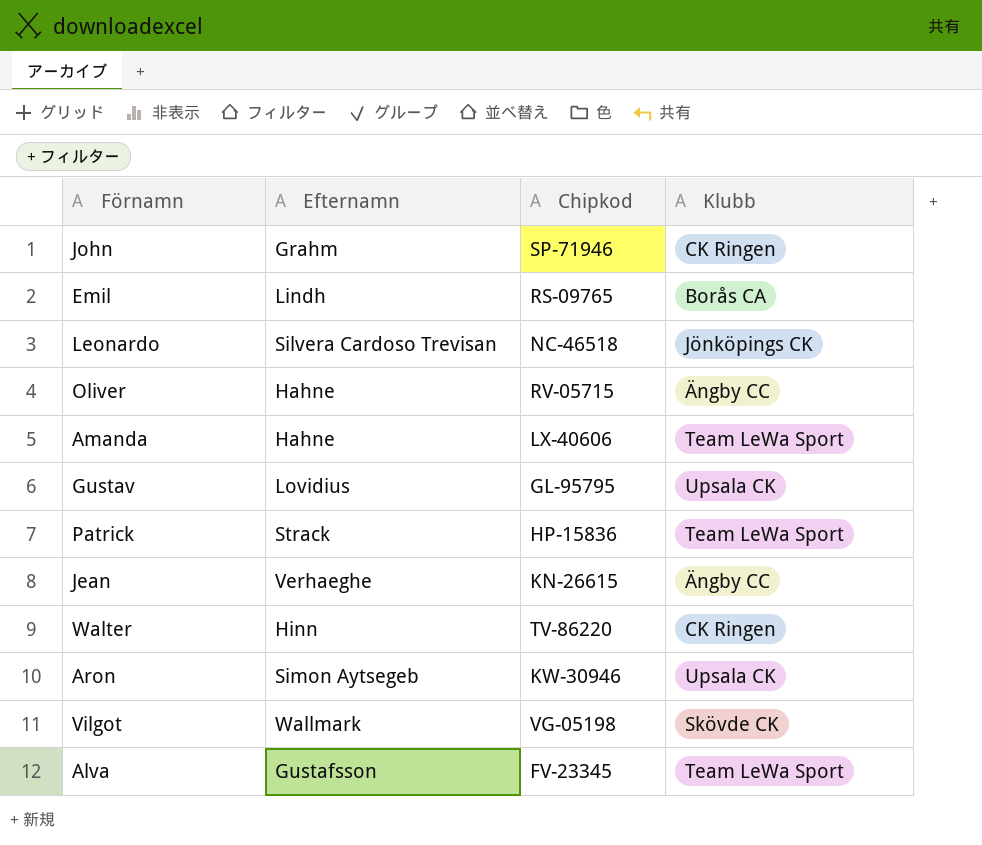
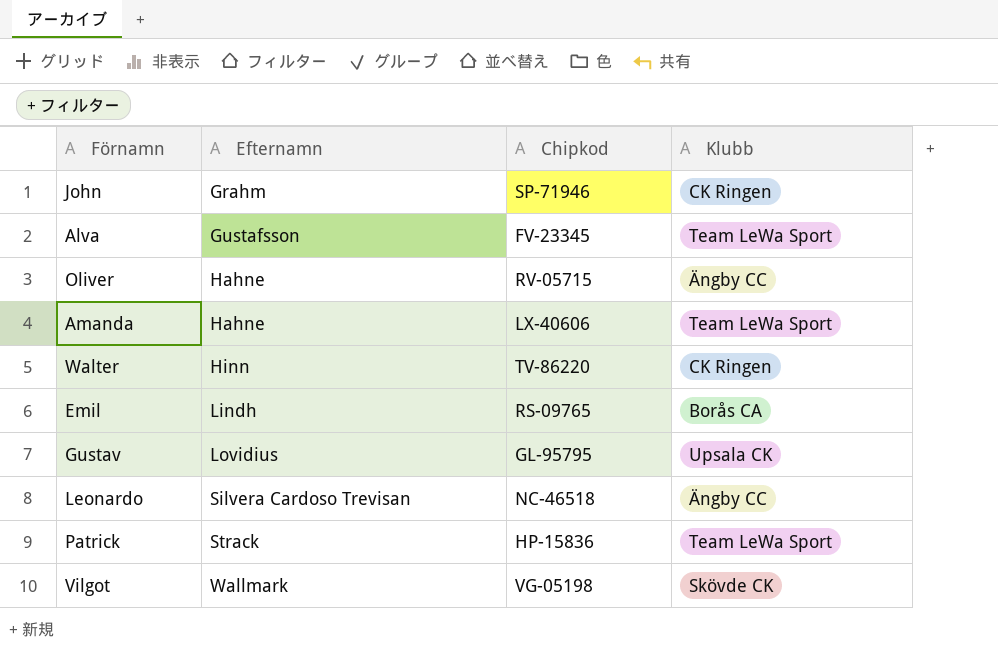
row order: none -> Efternamn ascending
row Jean: Verhaeghe | KN-26615 | Ängby CC -> none
row Aron: Simon Aytsegeb | KW-30946 | Upsala CK -> none
Leonardo | Klubb: Jönköpings CK -> Ängby CC

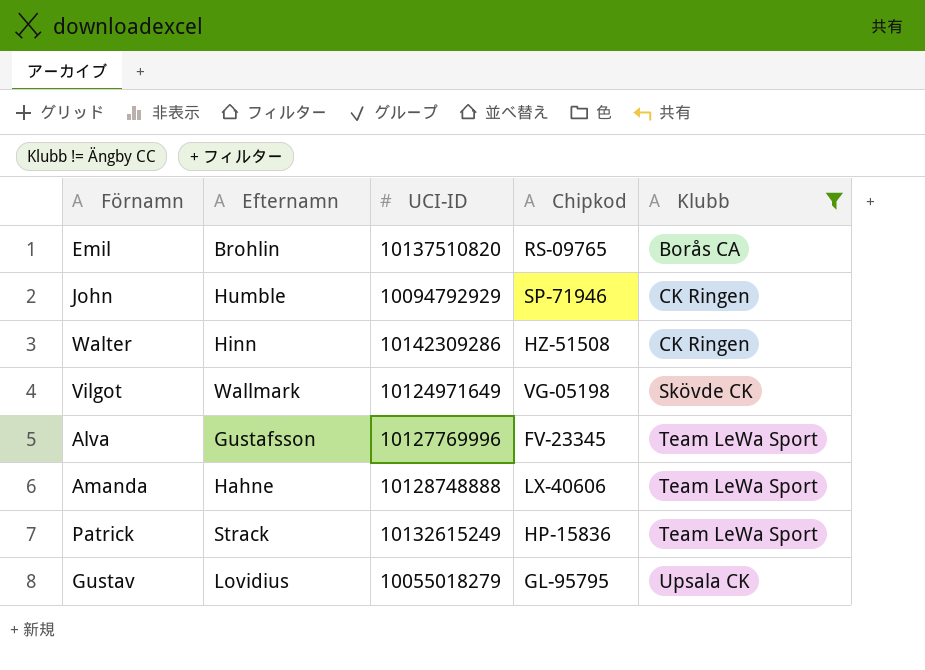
filter: none -> Klubb != Ängby CC
row order: Efternamn ascending -> Klubb ascending
column UCI-ID | position: none -> 3
Emil | Efternamn: Lindh -> Brohlin
John | Efternamn: Grahm -> Humble
Walter | Chipkod: TV-86220 -> HZ-51508

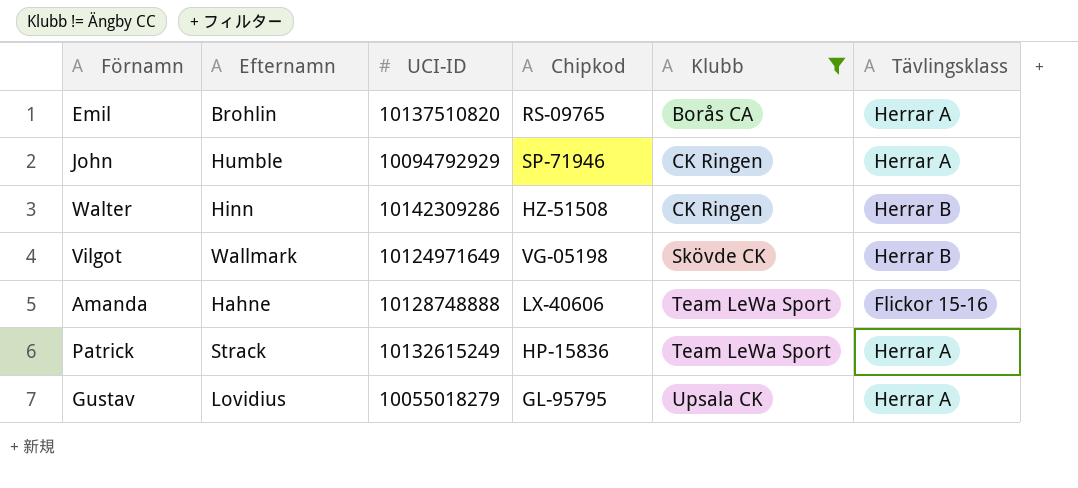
column Tävlingsklass | position: none -> 6
row Alva: Gustafsson | 10127769996 | FV-23345 | Team LeWa Sport -> none

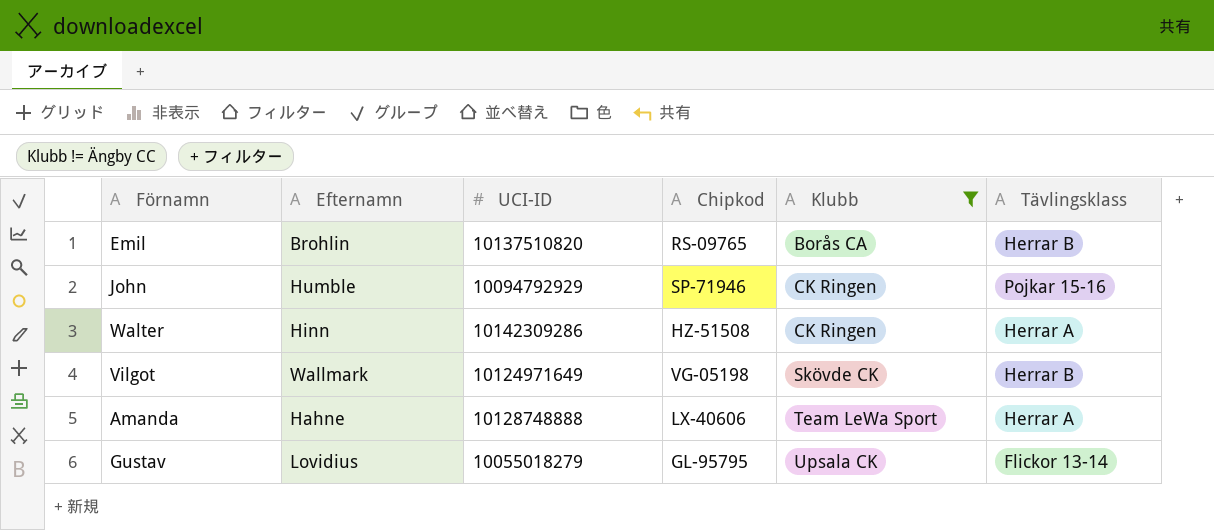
row Patrick: Strack | 10132615249 | HP-15836 | Team LeWa Sport | Herrar A -> none
Emil | Tävlingsklass: Herrar A -> Herrar B
John | Tävlingsklass: Herrar A -> Pojkar 15-16
Walter | Tävlingsklass: Herrar B -> Herrar A
Amanda | Tävlingsklass: Flickor 15-16 -> Herrar A
Gustav | Tävlingsklass: Herrar A -> Flickor 13-14

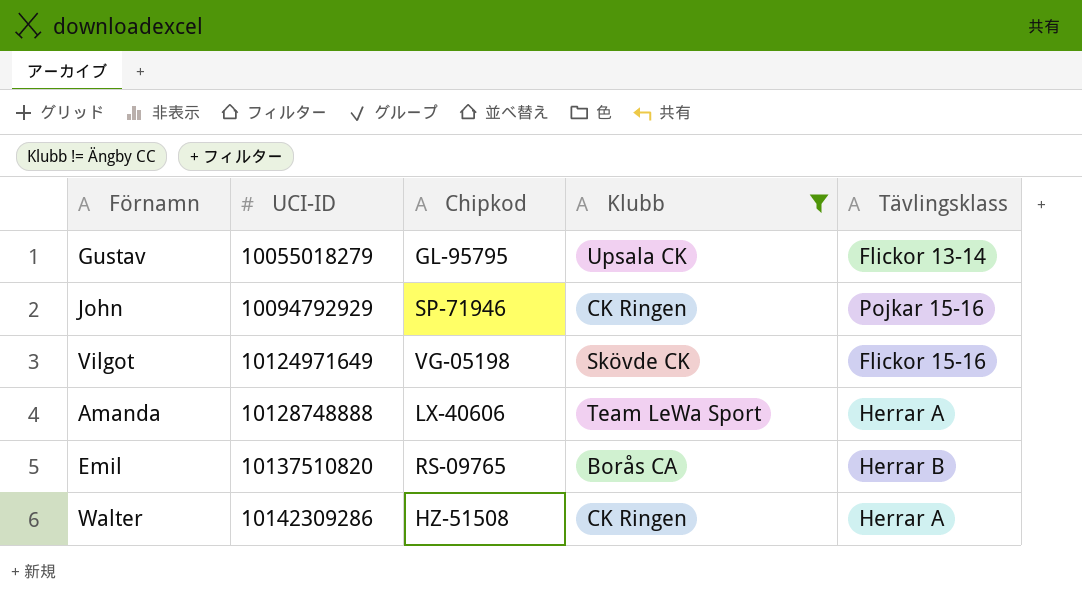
row order: Klubb ascending -> UCI-ID ascending
column Efternamn | position: 2 -> none
Vilgot | Tävlingsklass: Herrar B -> Flickor 15-16

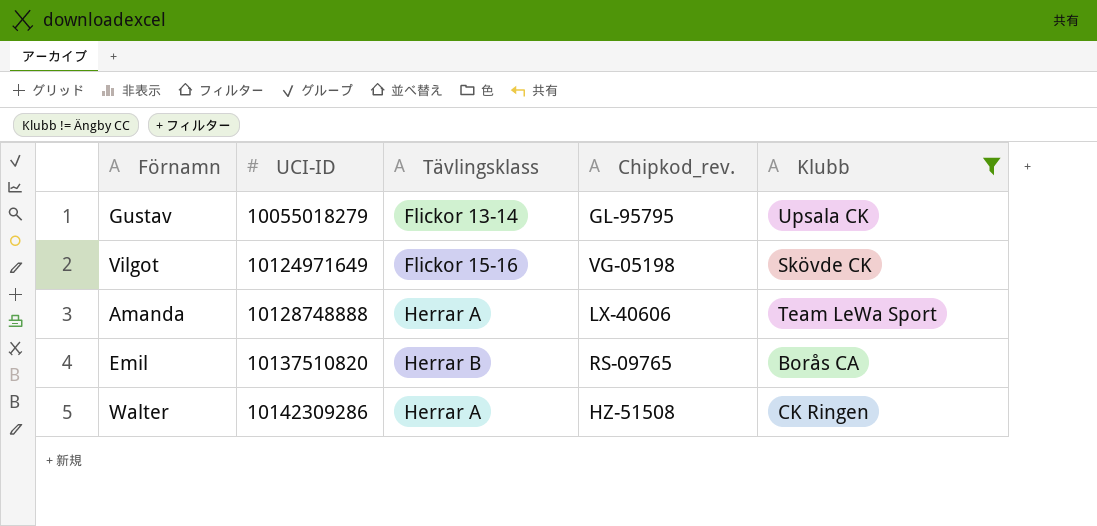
column Tävlingsklass | position: 5 -> 3
column name: Chipkod -> Chipkod_rev.
row John: 10094792929 | SP-71946 | CK Ringen | Pojkar 15-16 -> none

